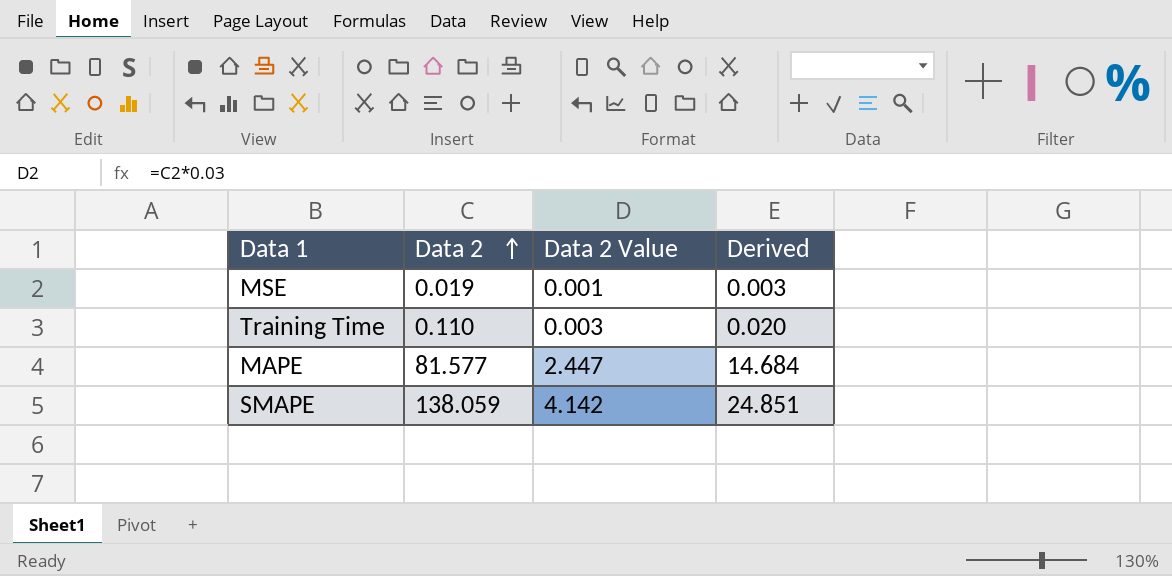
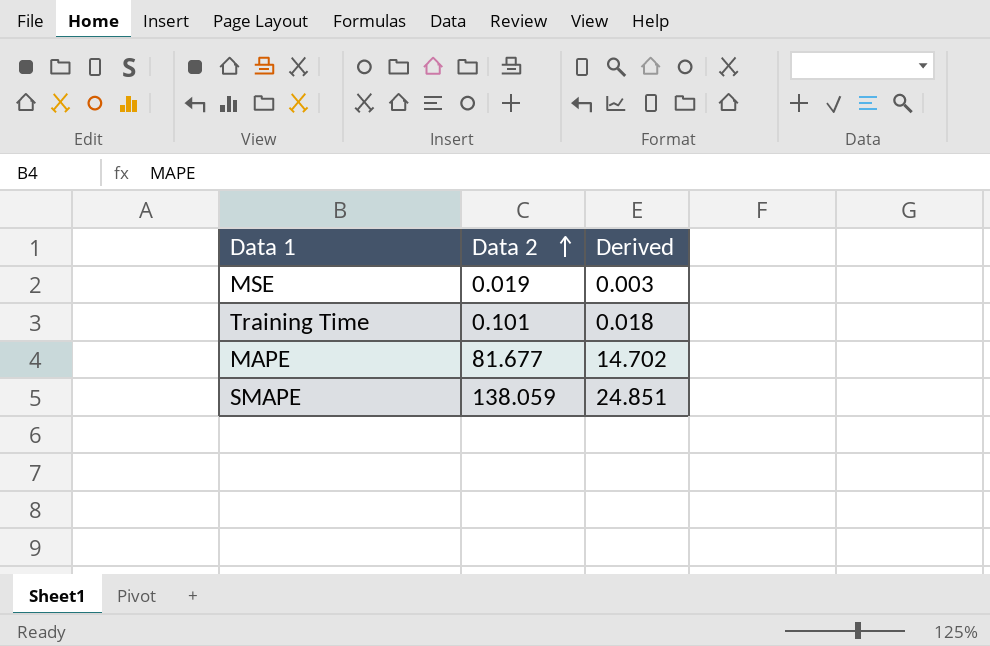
column Data 2 Value | formula: [Data 2] * 0.03 -> none
Training Time | Data 2: 0.110 -> 0.101
Training Time | Derived: 0.020 -> 0.018
MAPE | Data 2: 81.577 -> 81.677
MAPE | Derived: 14.684 -> 14.702

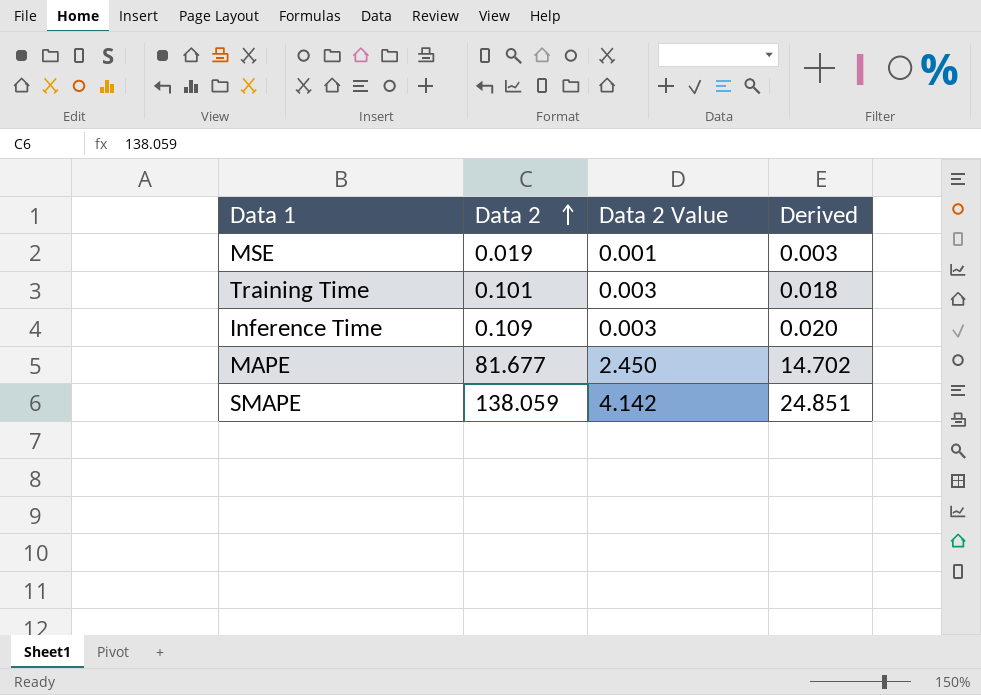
column Data 2 Value | formula: none -> [Data 2] * 0.03
row Inference Time: none -> 0.109 | 0.003 | 0.020

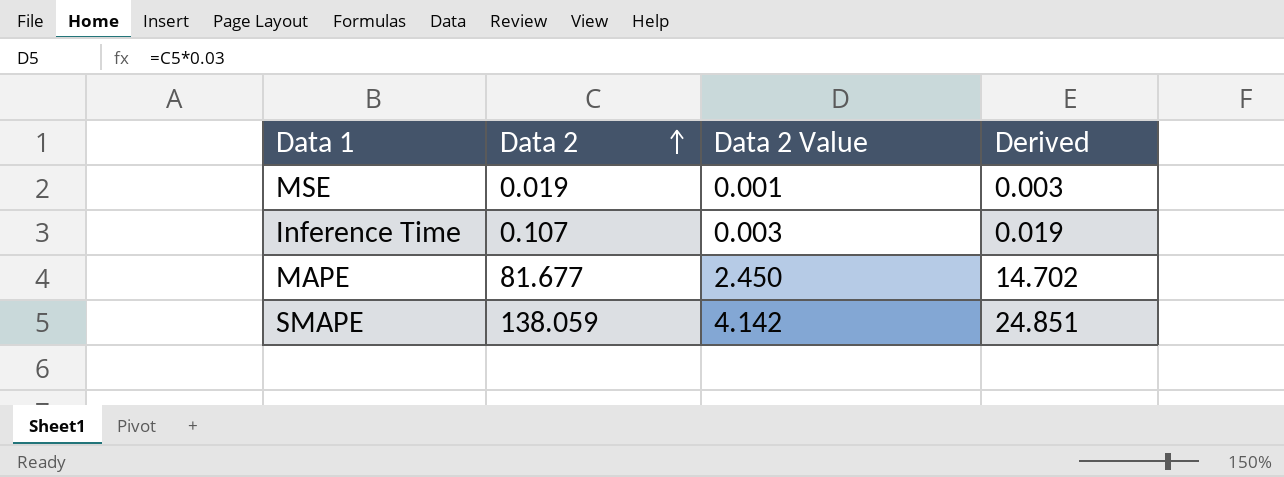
row Training Time: 0.101 | 0.003 | 0.018 -> none
Inference Time | Data 2: 0.109 -> 0.107
Inference Time | Derived: 0.020 -> 0.019

